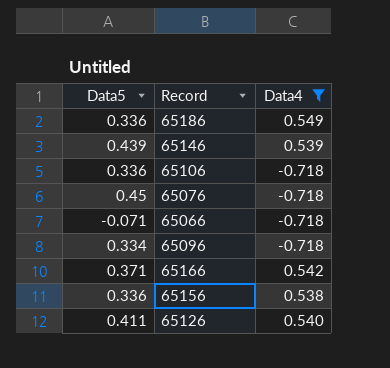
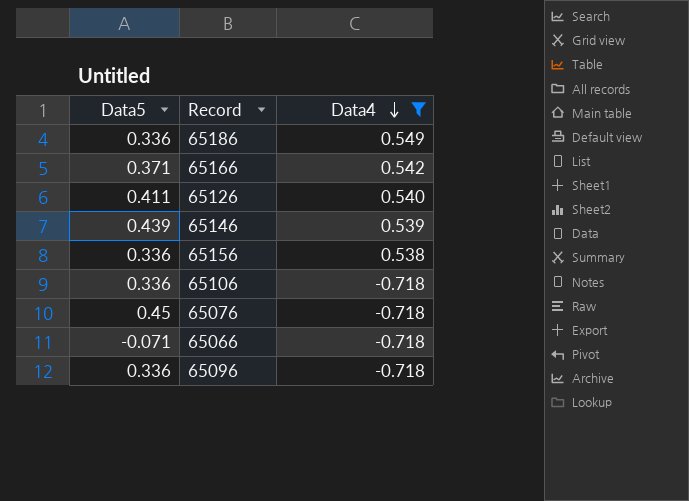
row order: none -> Data4 descending
65096 | Data5: 0.334 -> 0.336

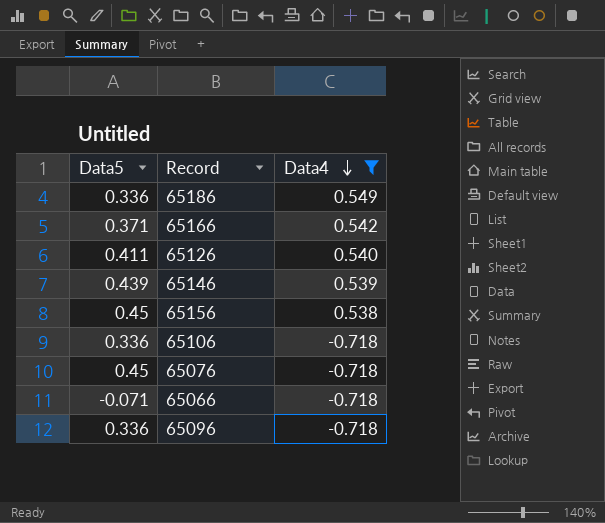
65156 | Data5: 0.336 -> 0.45

